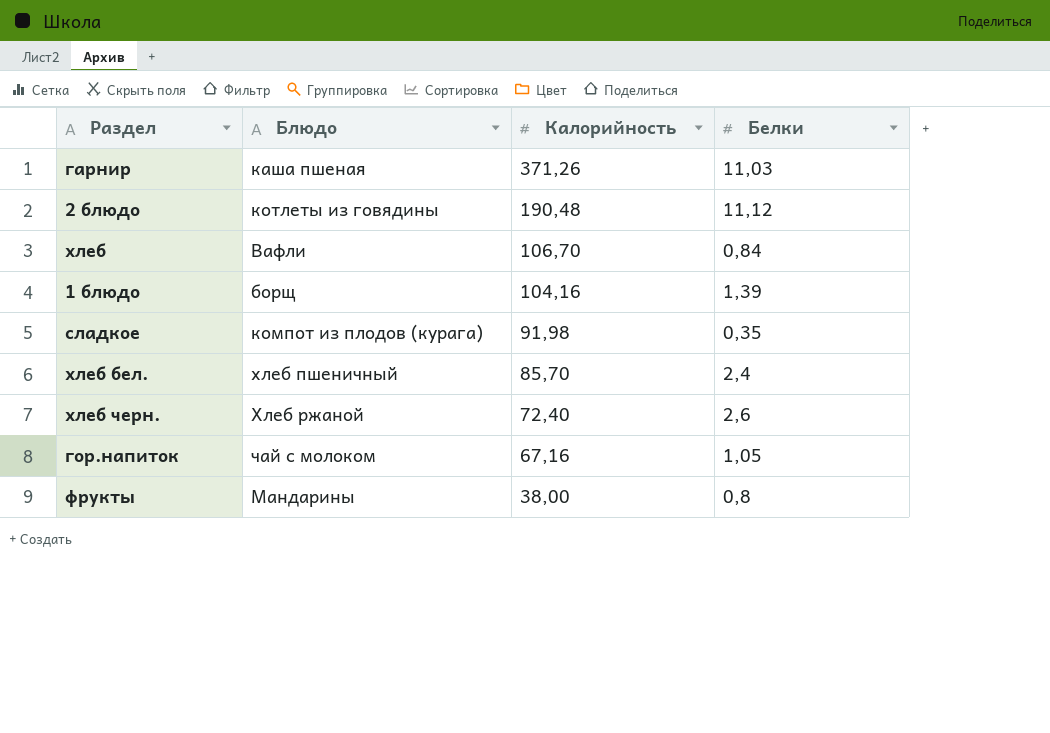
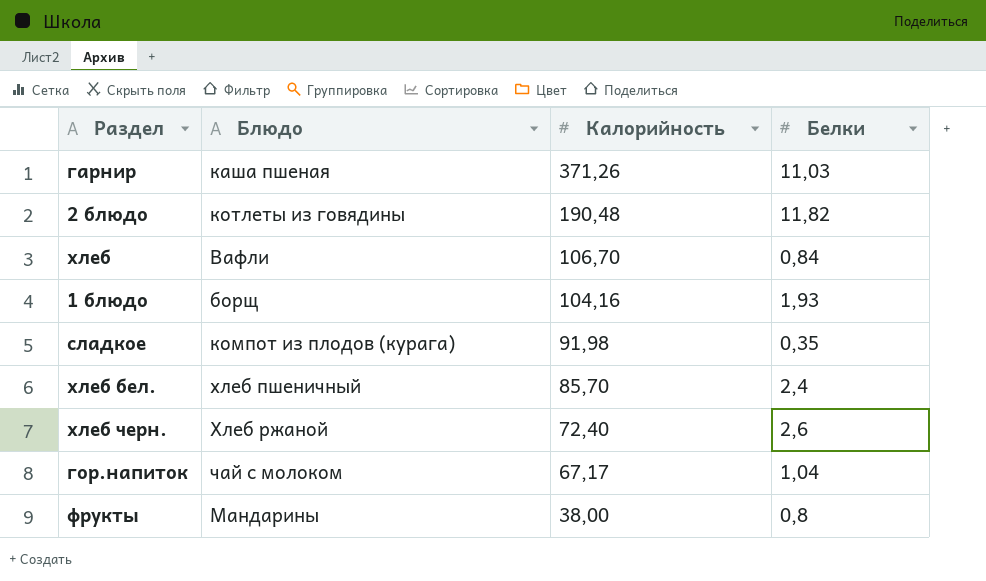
2 блюдо | Белки: 11,12 -> 11,82
1 блюдо | Белки: 1,39 -> 1,93
гор.напиток | Калорийность: 67,16 -> 67,17
гор.напиток | Белки: 1,05 -> 1,04

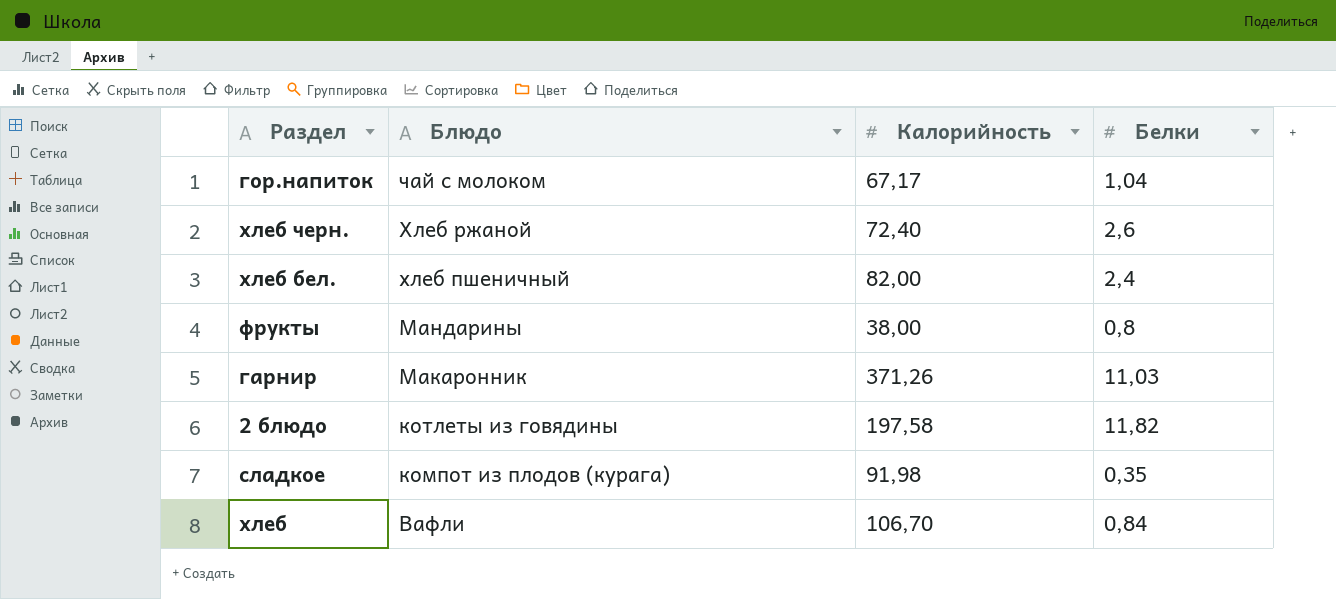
row order: Калорийность descending -> Блюдо descending
row 1 блюдо: борщ | 104,16 | 1,93 -> none
хлеб бел. | Калорийность: 85,70 -> 82,00
гарнир | Блюдо: каша пшеная -> Макаронник
2 блюдо | Калорийность: 190,48 -> 197,58

